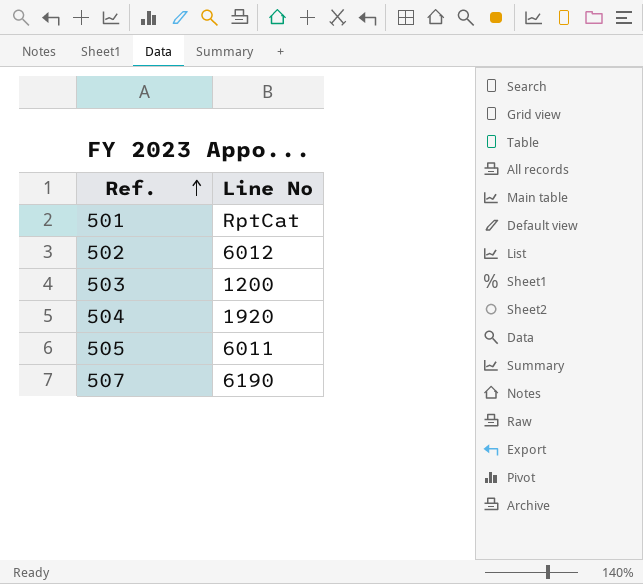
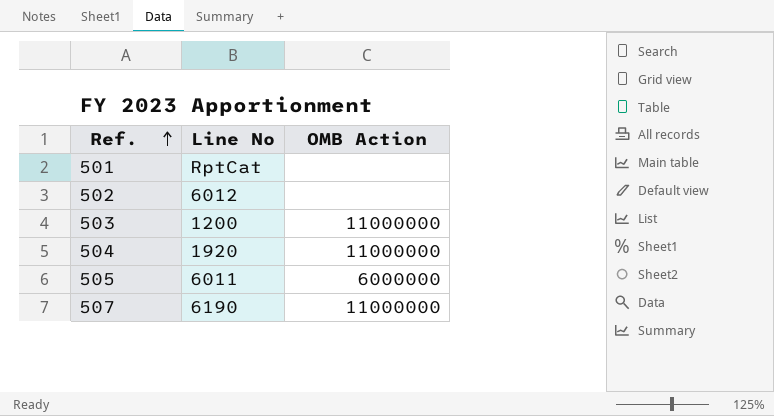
column OMB Action | position: none -> 3

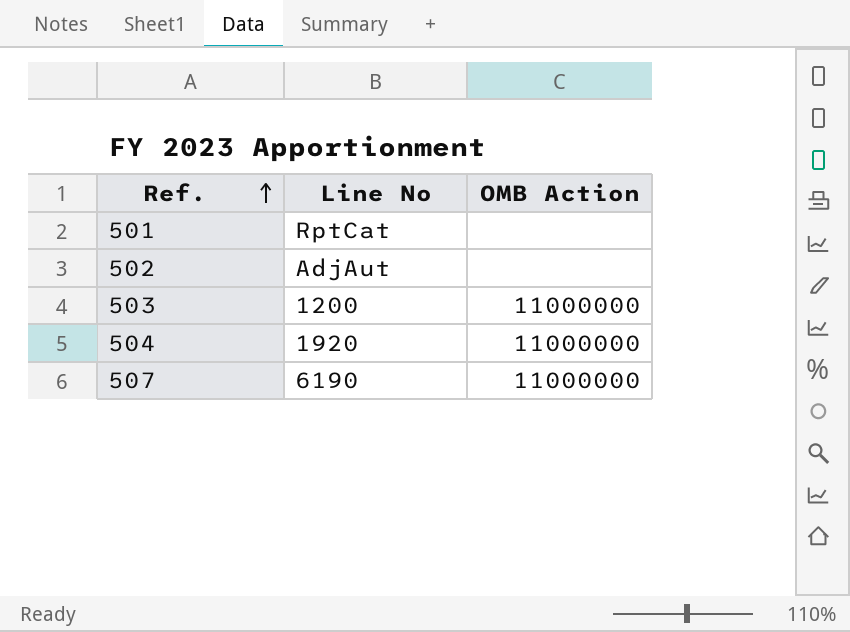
row 505: 6011 | 6000000 -> none
502 | Line No: 6012 -> AdjAut

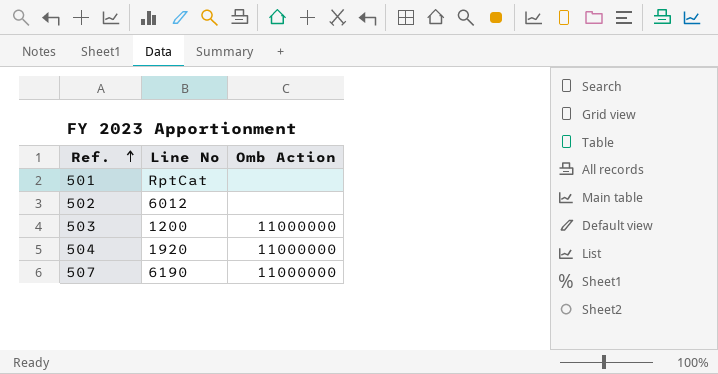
column name: OMB Action -> Omb Action
502 | Line No: AdjAut -> 6012

